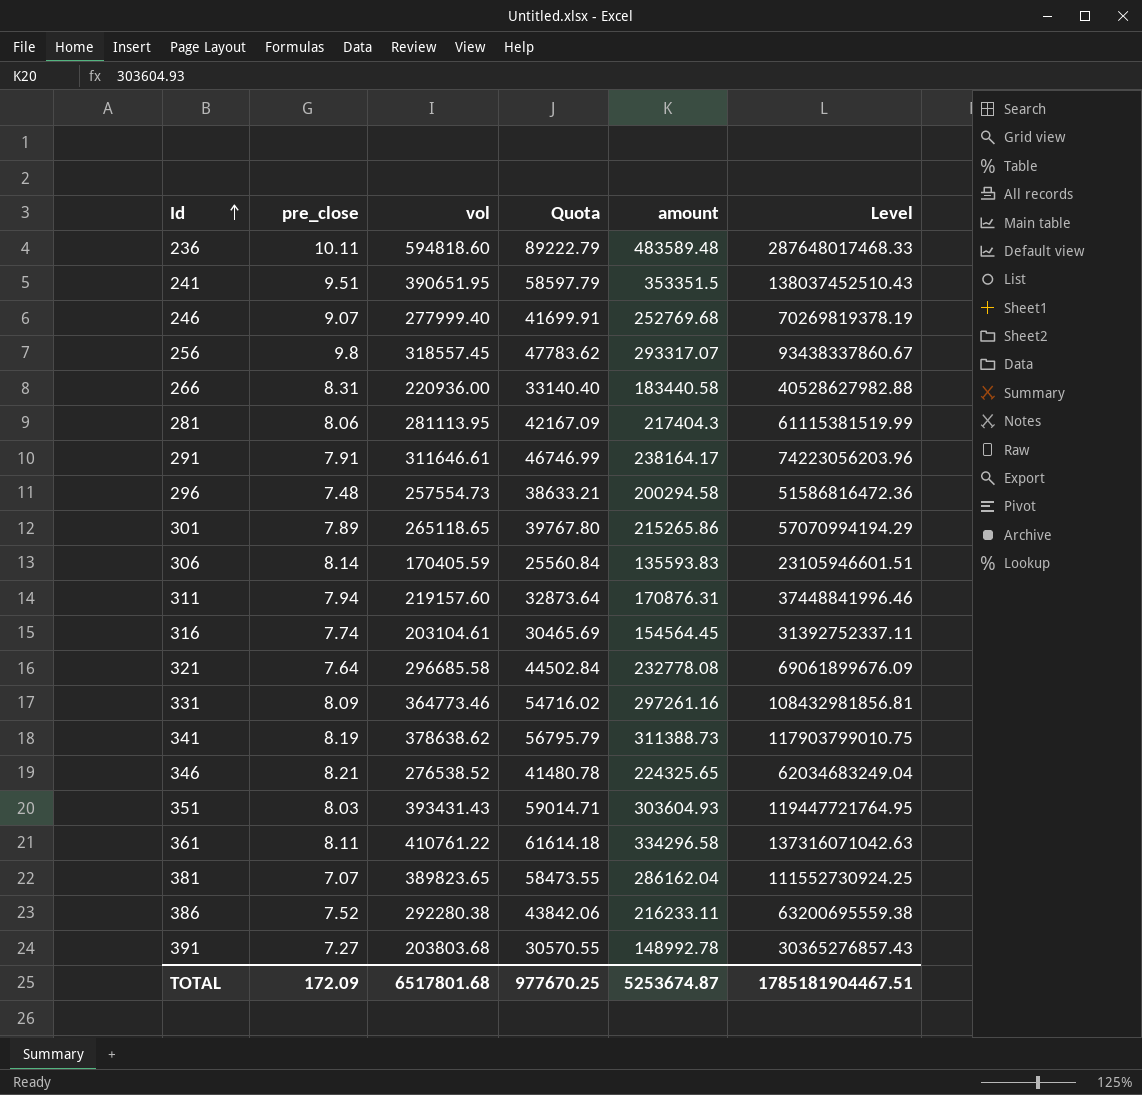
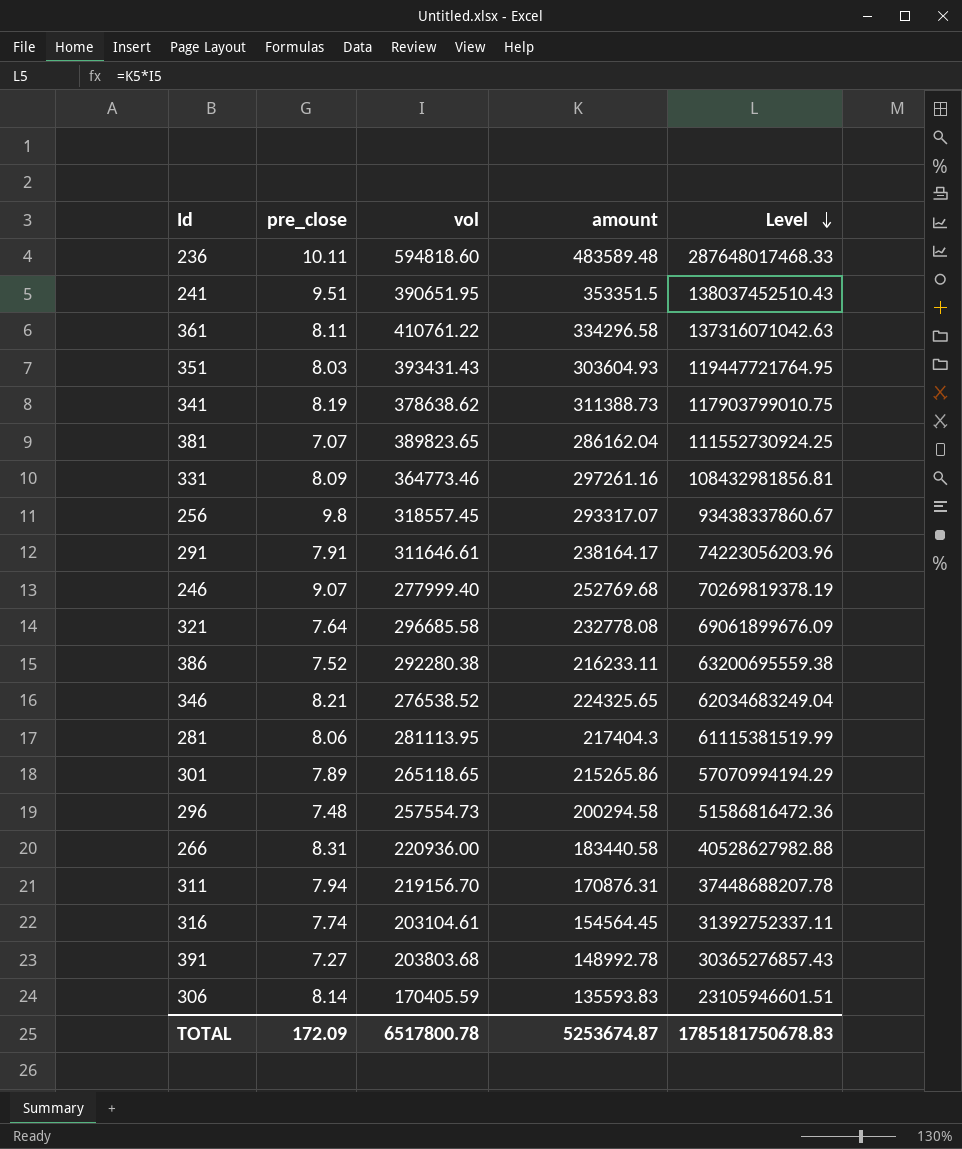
row order: Id ascending -> Level descending
column Quota | formula: [vol] * 0.15 -> none
311 | vol: 219157.60 -> 219156.70
311 | Level: 37448841996.46 -> 37448688207.78
TOTAL | vol: 6517801.68 -> 6517800.78
TOTAL | Level: 1785181904467.51 -> 1785181750678.83

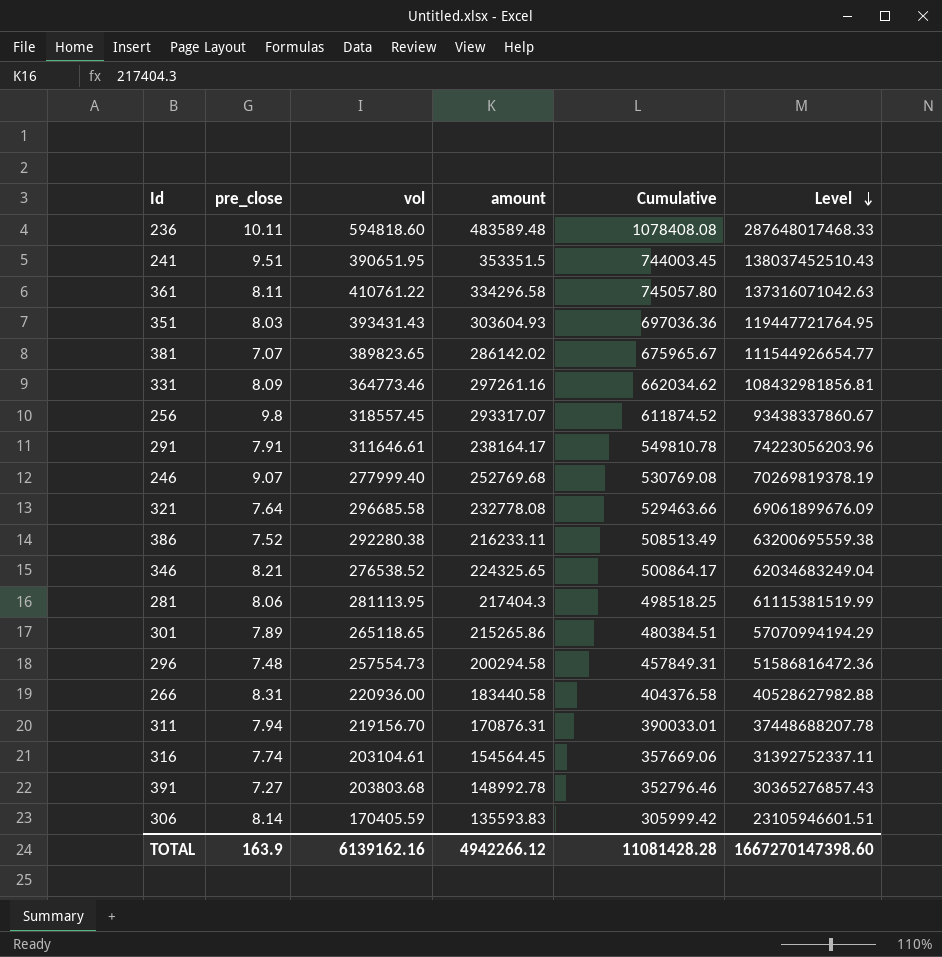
column Cumulative | formula: none -> [vol] + [amount]
row 341: 8.19 | 378638.62 | 311388.73 | 117903799010.75 -> none
381 | amount: 286162.04 -> 286142.02
381 | Level: 111552730924.25 -> 111544926654.77
TOTAL | pre_close: 172.09 -> 163.9
TOTAL | vol: 6517800.78 -> 6139162.16
TOTAL | amount: 5253674.87 -> 4942266.12
TOTAL | Level: 1785181750678.83 -> 1667270147398.60

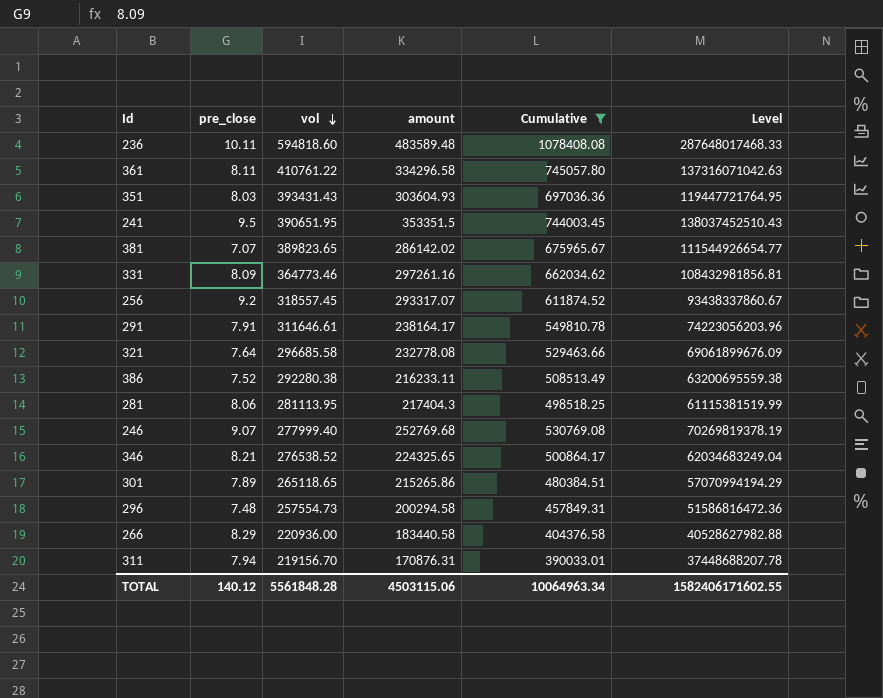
filter: none -> Cumulative >= 390033.01
row order: Level descending -> vol descending
241 | pre_close: 9.51 -> 9.5
256 | pre_close: 9.8 -> 9.2
266 | pre_close: 8.31 -> 8.29
TOTAL | pre_close: 163.9 -> 140.12
TOTAL | vol: 6139162.16 -> 5561848.28
TOTAL | amount: 4942266.12 -> 4503115.06
TOTAL | Cumulative: 11081428.28 -> 10064963.34
TOTAL | Level: 1667270147398.60 -> 1582406171602.55

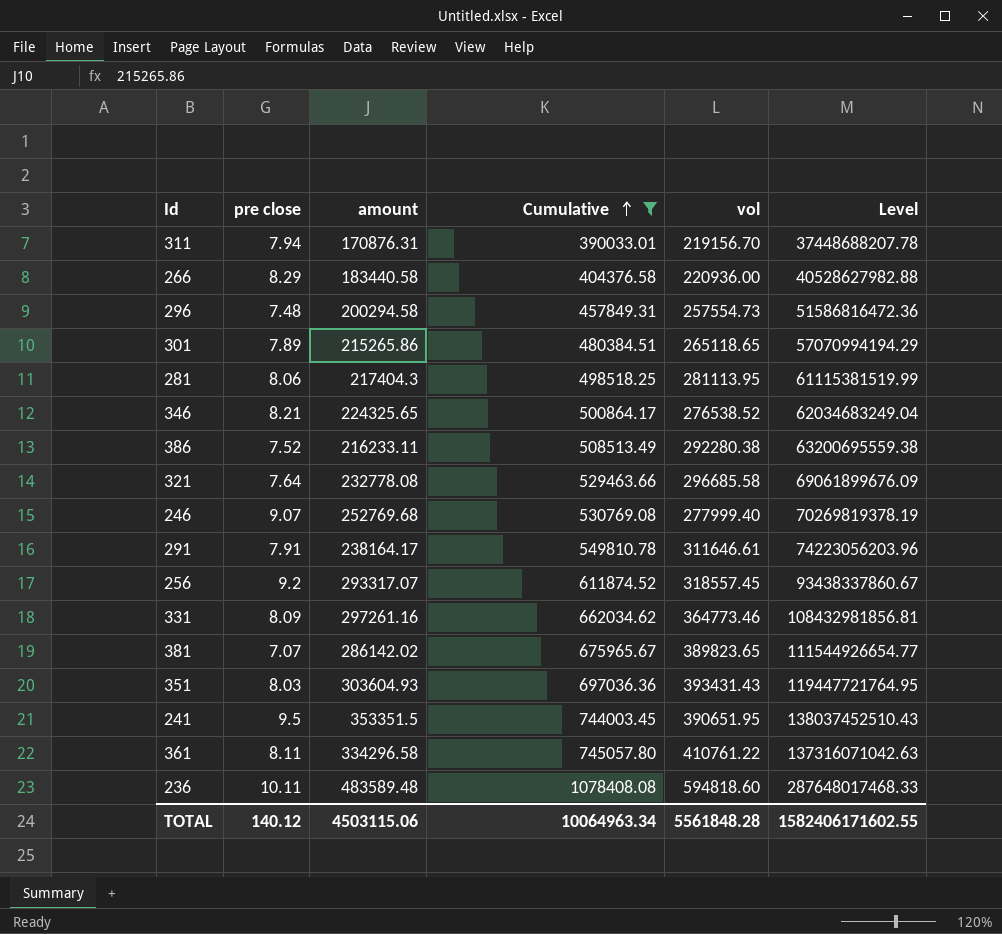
row order: vol descending -> Cumulative ascending
column name: pre_close -> pre close
column vol | position: 3 -> 5

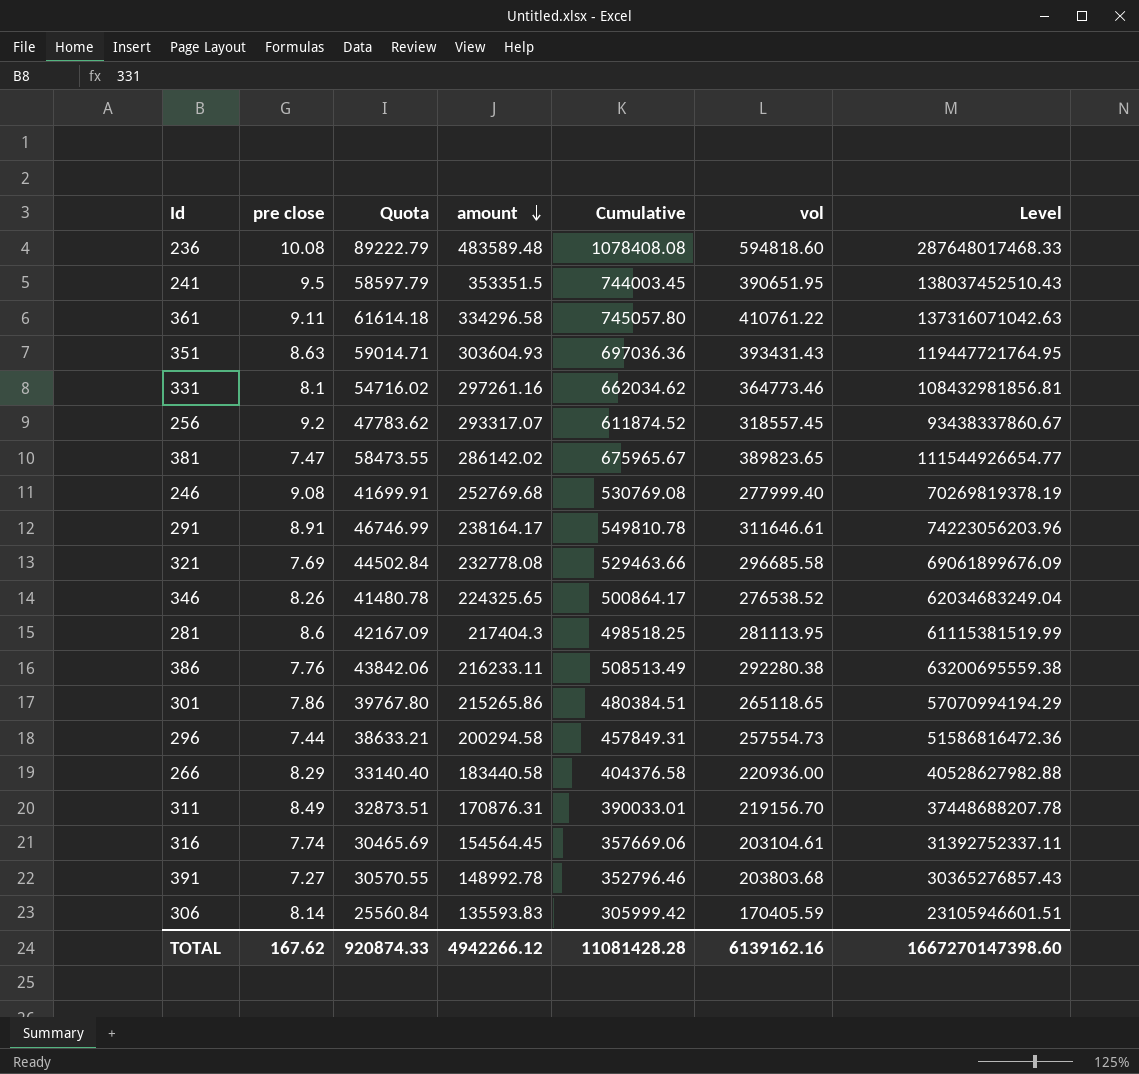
filter: Cumulative >= 390033.01 -> none
row order: Cumulative ascending -> amount descending
column Quota | formula: none -> [vol] * 0.15
236 | pre close: 10.11 -> 10.08
361 | pre close: 8.11 -> 9.11
351 | pre close: 8.03 -> 8.63
331 | pre close: 8.09 -> 8.1
381 | pre close: 7.07 -> 7.47
246 | pre close: 9.07 -> 9.08
291 | pre close: 7.91 -> 8.91
321 | pre close: 7.64 -> 7.69
346 | pre close: 8.21 -> 8.26
281 | pre close: 8.06 -> 8.6
386 | pre close: 7.52 -> 7.76
301 | pre close: 7.89 -> 7.86
296 | pre close: 7.48 -> 7.44
311 | pre close: 7.94 -> 8.49
TOTAL | pre close: 140.12 -> 167.62
TOTAL | amount: 4503115.06 -> 4942266.12
TOTAL | Cumulative: 10064963.34 -> 11081428.28
TOTAL | vol: 5561848.28 -> 6139162.16
TOTAL | Level: 1582406171602.55 -> 1667270147398.60

